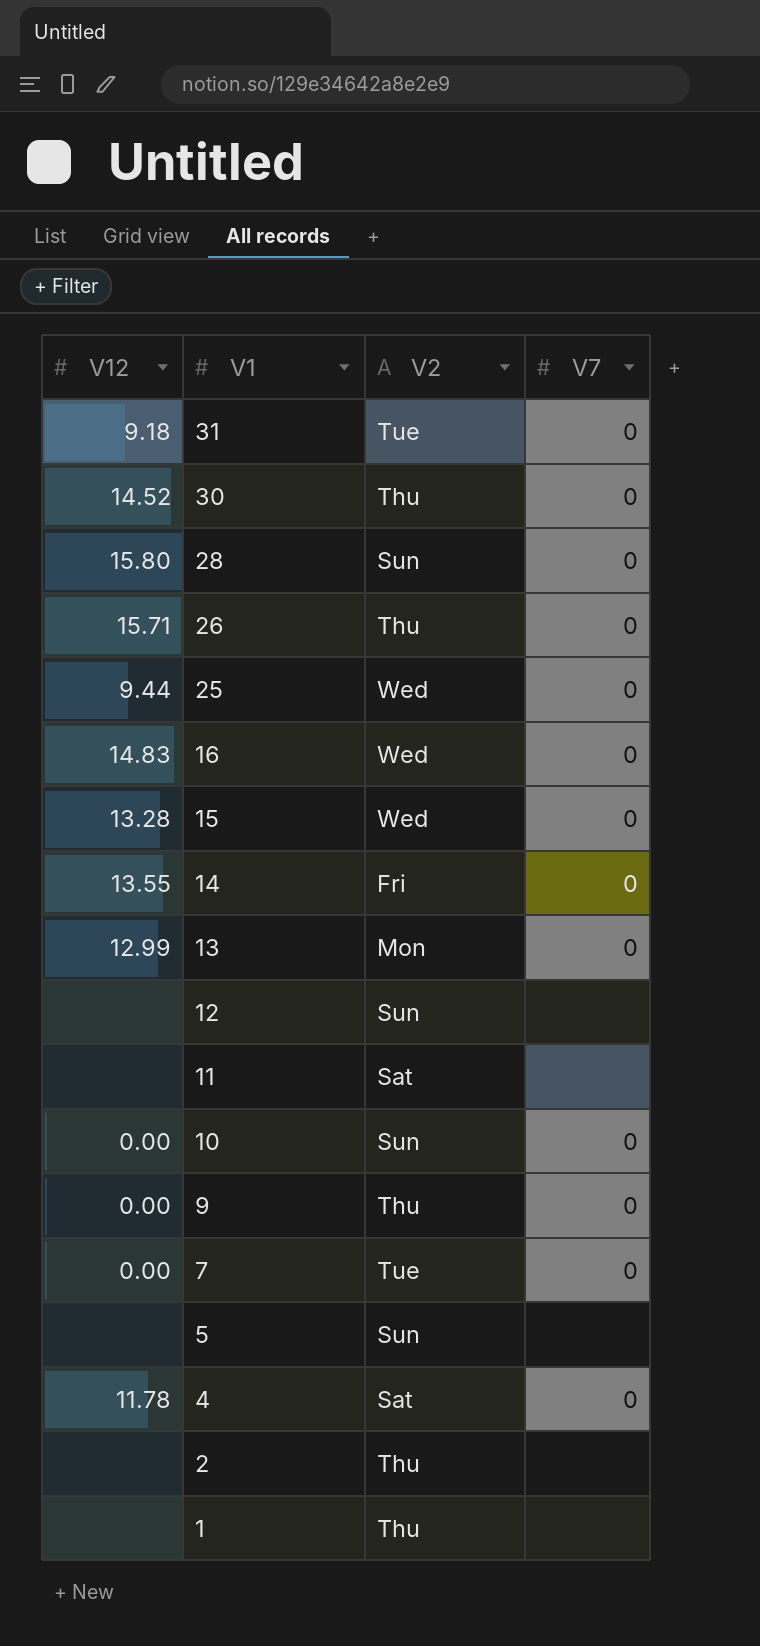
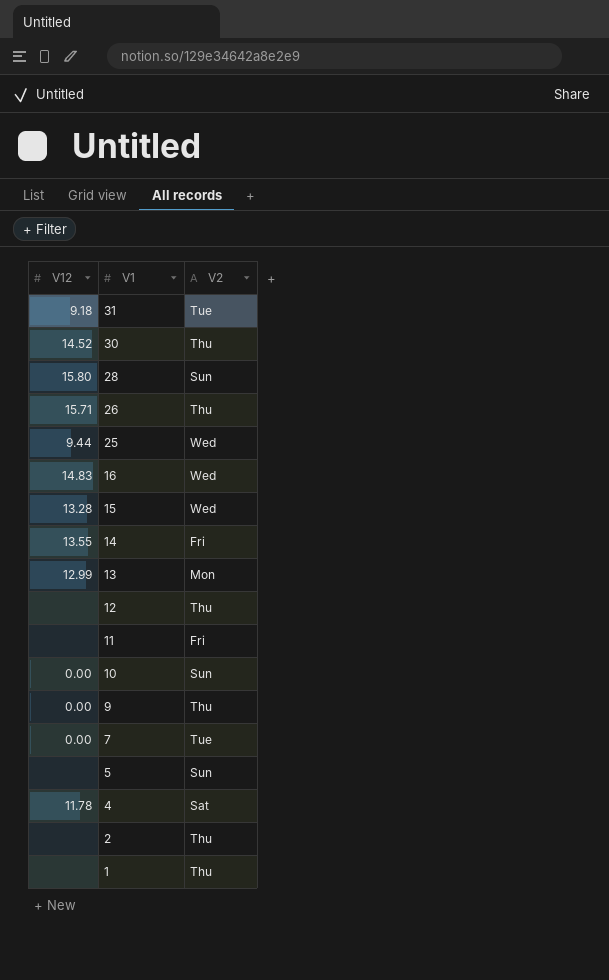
column V7 | position: 4 -> none
12 | V2: Sun -> Thu
11 | V2: Sat -> Fri

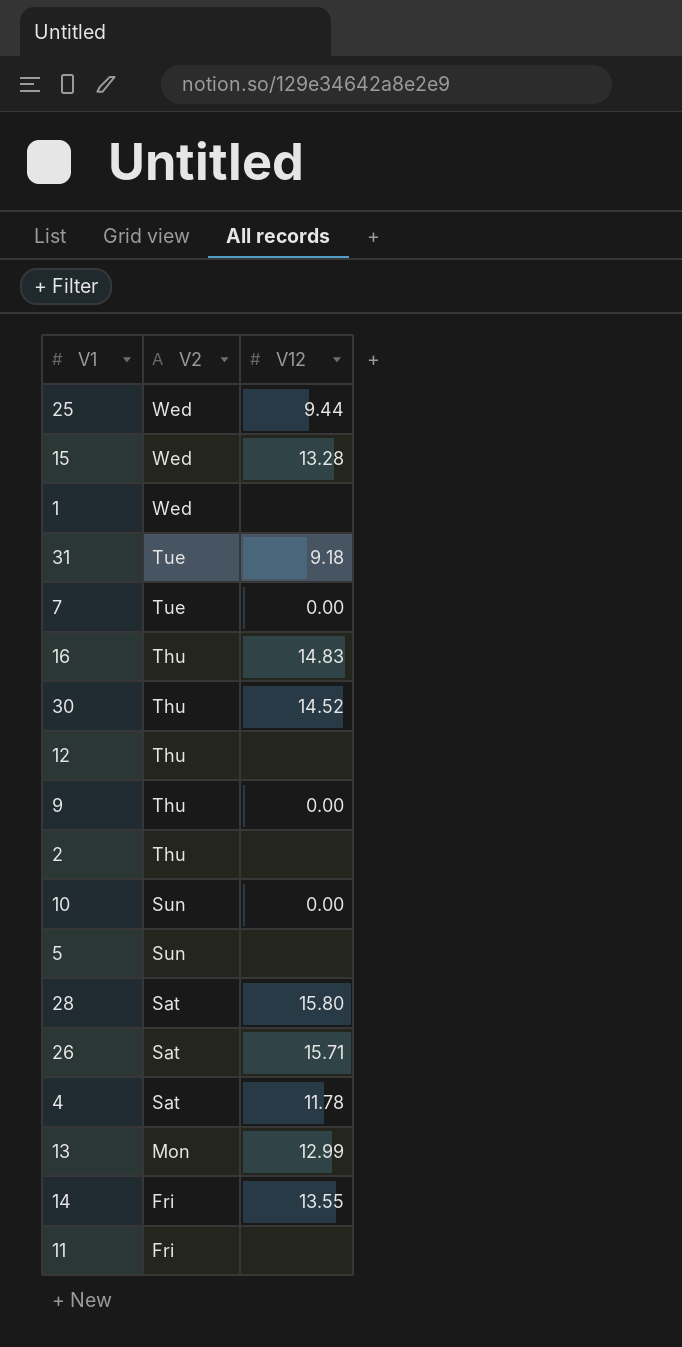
row order: V1 descending -> V2 descending
column V12 | position: 1 -> 3
1 | V2: Thu -> Wed
16 | V2: Wed -> Thu
28 | V2: Sun -> Sat
26 | V2: Thu -> Sat

